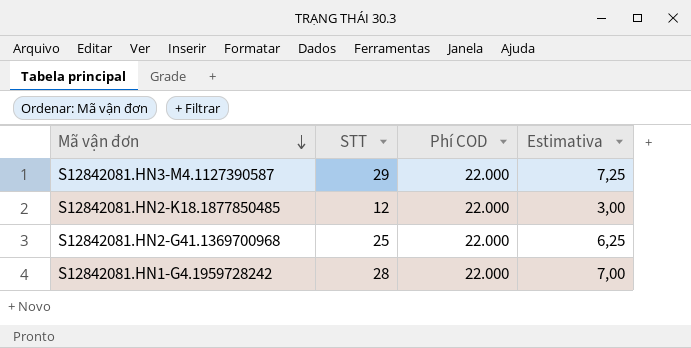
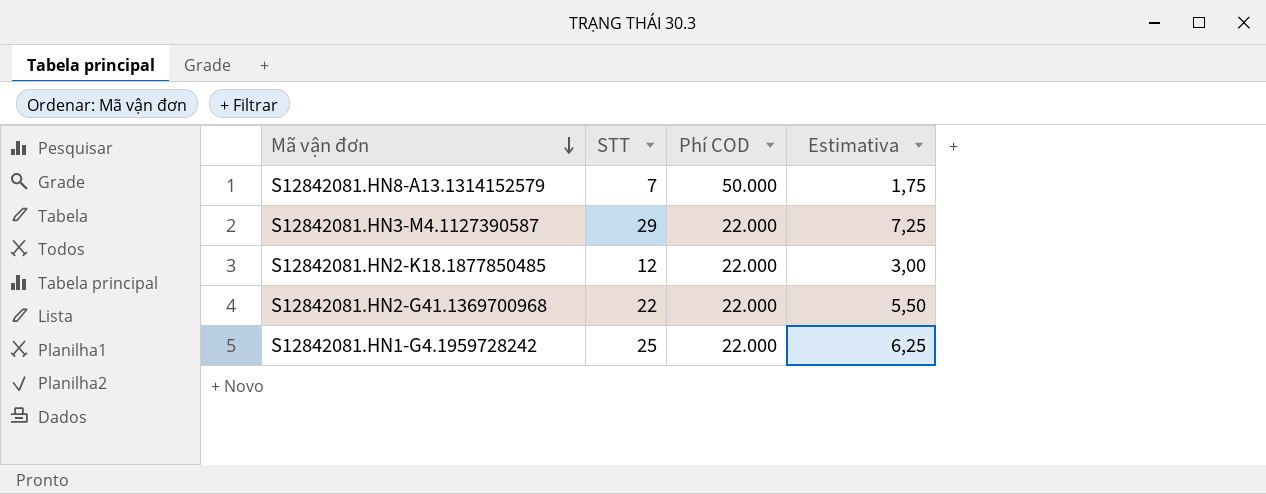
row S12842081.HN8-A13.1314152579: none -> 7 | 50.000 | 1,75
S12842081.HN2-G41.1369700968 | STT: 25 -> 22
S12842081.HN2-G41.1369700968 | Estimativa: 6,25 -> 5,50
S12842081.HN1-G4.1959728242 | STT: 28 -> 25
S12842081.HN1-G4.1959728242 | Estimativa: 7,00 -> 6,25

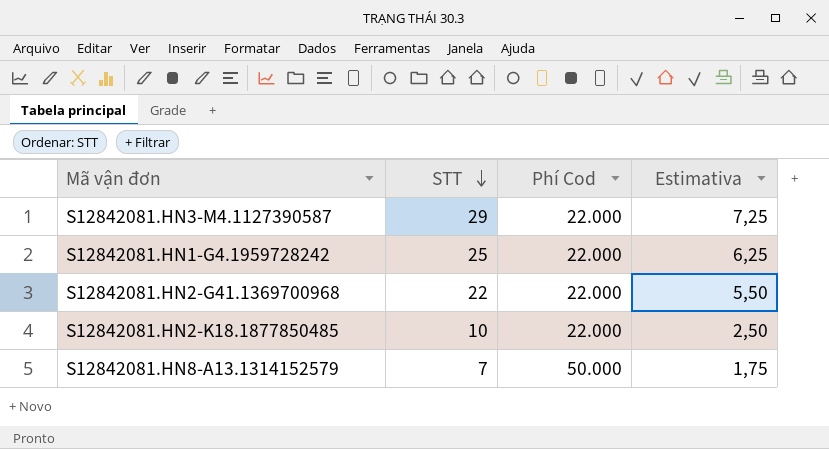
row order: Mã vận đơn descending -> STT descending
column name: Phí COD -> Phí Cod
S12842081.HN2-K18.1877850485 | STT: 12 -> 10
S12842081.HN2-K18.1877850485 | Estimativa: 3,00 -> 2,50

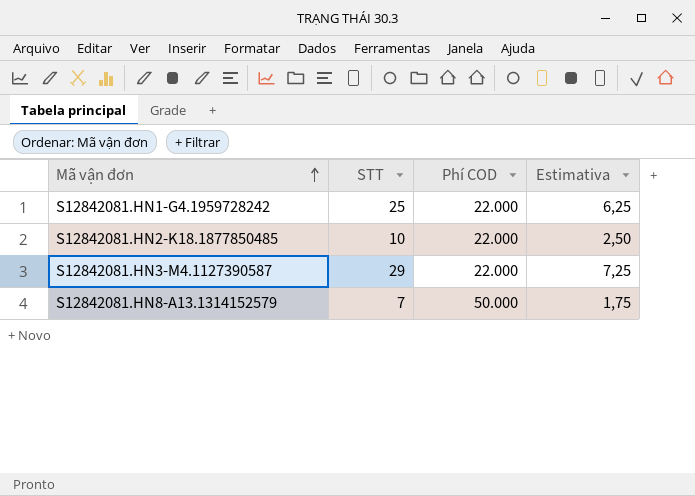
row order: STT descending -> Mã vận đơn ascending
column name: Phí Cod -> Phí COD
row S12842081.HN2-G41.1369700968: 22 | 22.000 | 5,50 -> none

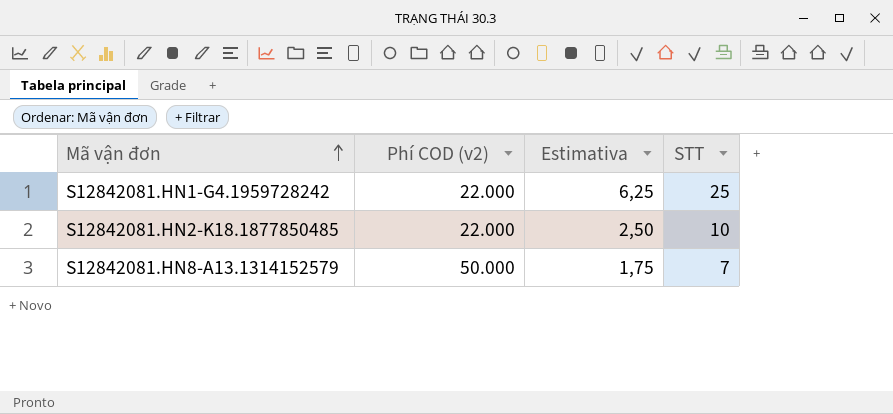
column name: Phí COD -> Phí COD (v2)
column STT | position: 2 -> 4
row S12842081.HN3-M4.1127390587: 29 | 22.000 | 7,25 -> none

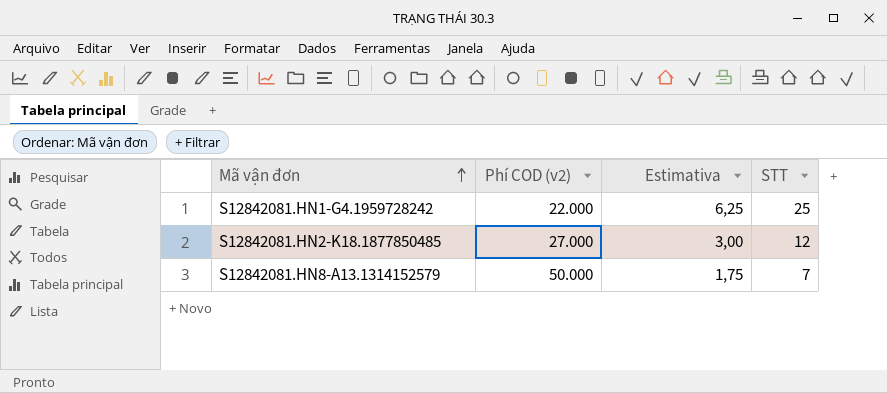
S12842081.HN2-K18.1877850485 | Phí COD (v2): 22.000 -> 27.000
S12842081.HN2-K18.1877850485 | Estimativa: 2,50 -> 3,00
S12842081.HN2-K18.1877850485 | STT: 10 -> 12

